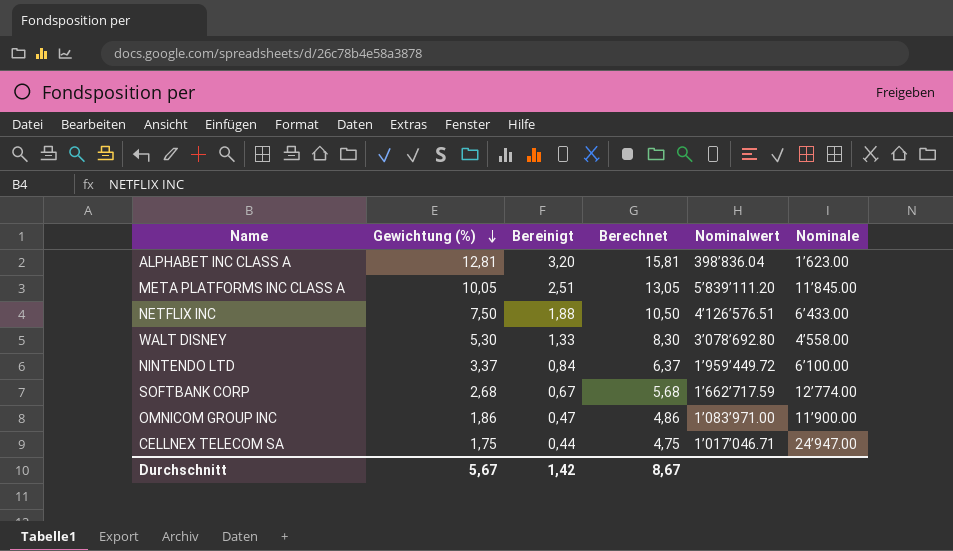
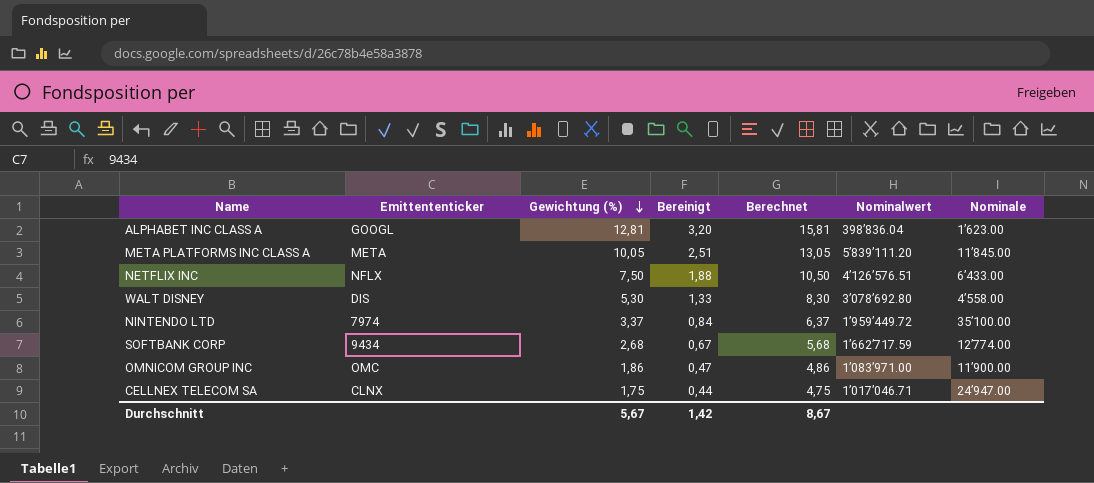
column Emittententicker | position: none -> 2
NINTENDO LTD | Nominale: 6’100.00 -> 35’100.00

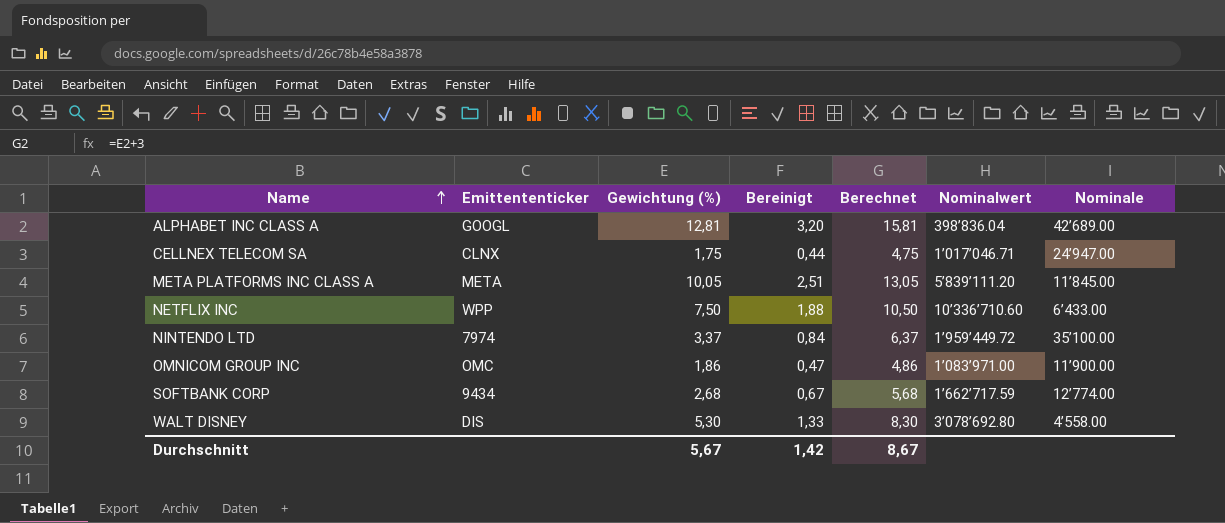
row order: Gewichtung (%) descending -> Name ascending
ALPHABET INC CLASS A | Nominale: 1’623.00 -> 42’689.00
NETFLIX INC | Emittententicker: NFLX -> WPP
NETFLIX INC | Nominalwert: 4’126’576.51 -> 10’336’710.60

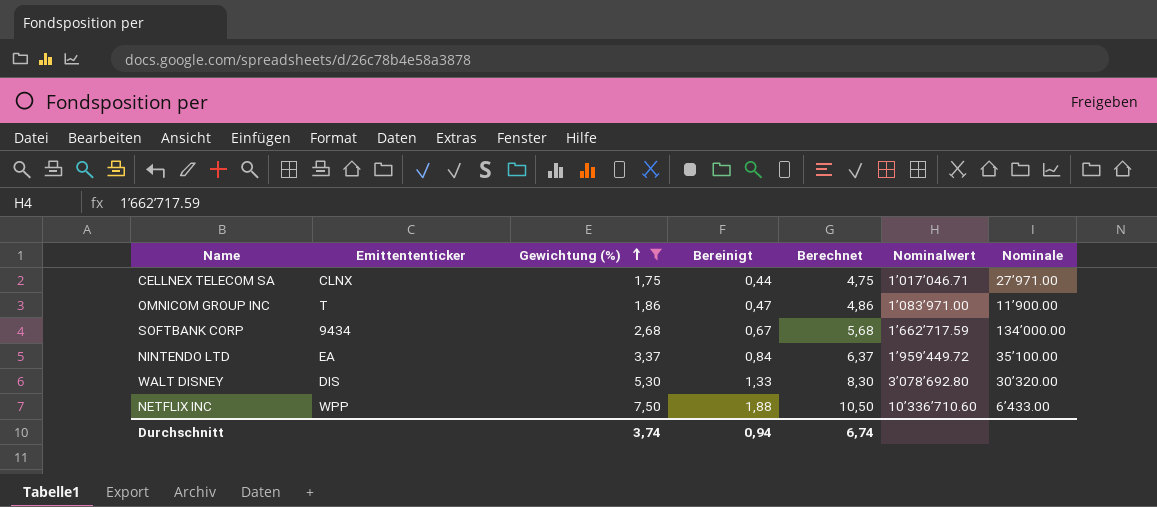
filter: none -> Gewichtung (%) <= 7,50
row order: Name ascending -> Gewichtung (%) ascending
CELLNEX TELECOM SA | Nominale: 24’947.00 -> 27’971.00
OMNICOM GROUP INC | Emittententicker: OMC -> T
SOFTBANK CORP | Nominale: 12’774.00 -> 134’000.00
NINTENDO LTD | Emittententicker: 7974 -> EA
WALT DISNEY | Nominale: 4’558.00 -> 30’320.00
Durchschnitt | Gewichtung (%): 5,67 -> 3,74
Durchschnitt | Bereinigt: 1,42 -> 0,94
Durchschnitt | Berechnet: 8,67 -> 6,74

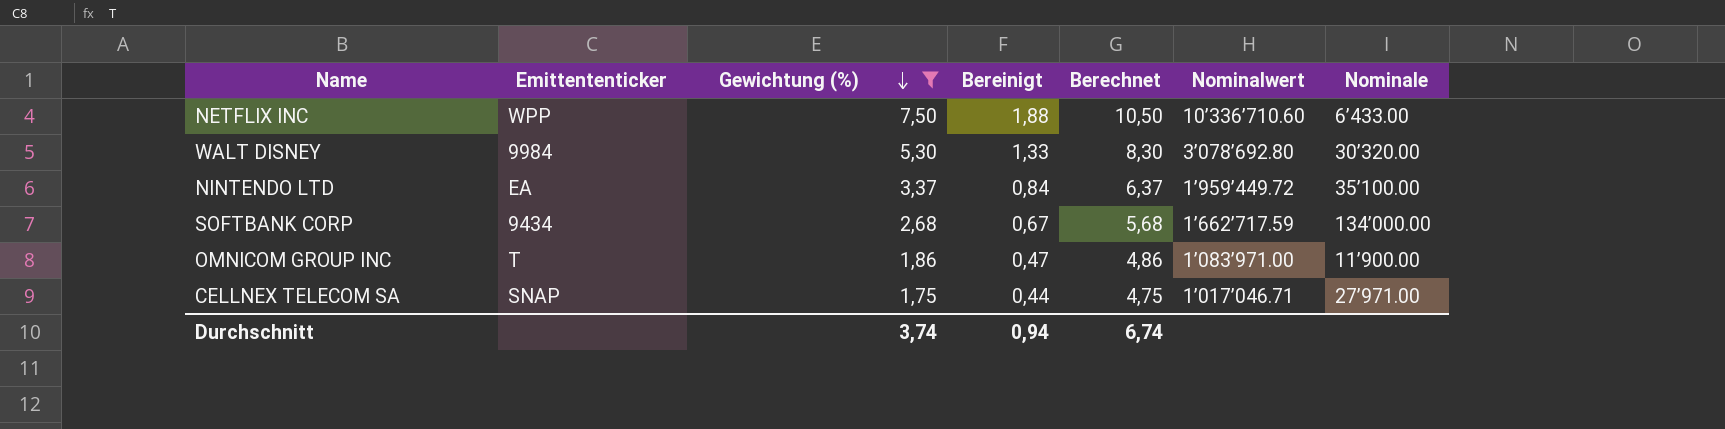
row order: Gewichtung (%) ascending -> Gewichtung (%) descending
WALT DISNEY | Emittententicker: DIS -> 9984
CELLNEX TELECOM SA | Emittententicker: CLNX -> SNAP

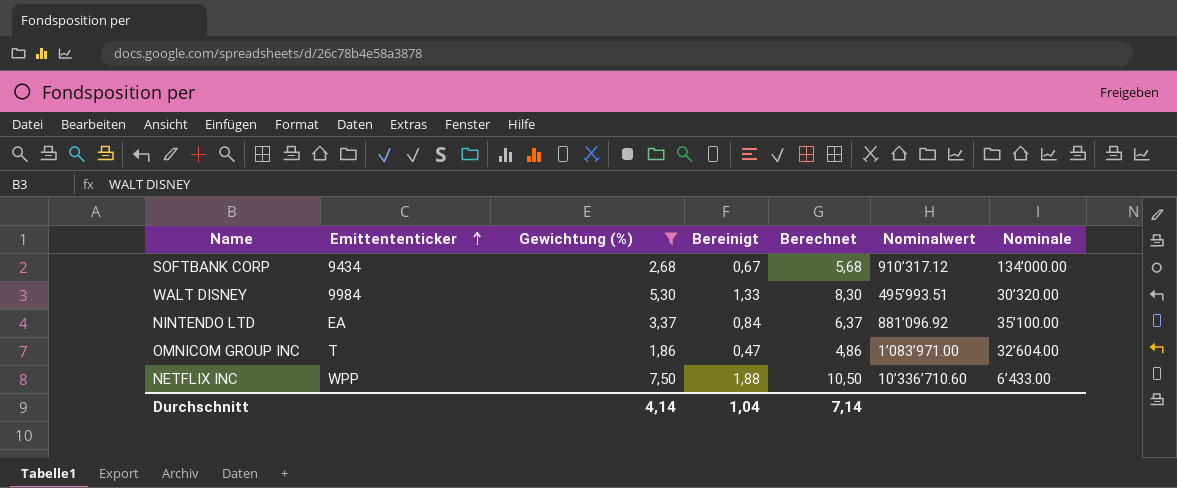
row order: Gewichtung (%) descending -> Emittententicker ascending
row CELLNEX TELECOM SA: SNAP | 1,75 | 0,44 | 4,75 | 1’017’046.71 | 27’971.00 -> none
SOFTBANK CORP | Nominalwert: 1’662’717.59 -> 910’317.12
WALT DISNEY | Nominalwert: 3’078’692.80 -> 495’993.51
NINTENDO LTD | Nominalwert: 1’959’449.72 -> 881’096.92
OMNICOM GROUP INC | Nominale: 11’900.00 -> 32’604.00
Durchschnitt | Gewichtung (%): 3,74 -> 4,14
Durchschnitt | Bereinigt: 0,94 -> 1,04
Durchschnitt | Berechnet: 6,74 -> 7,14

